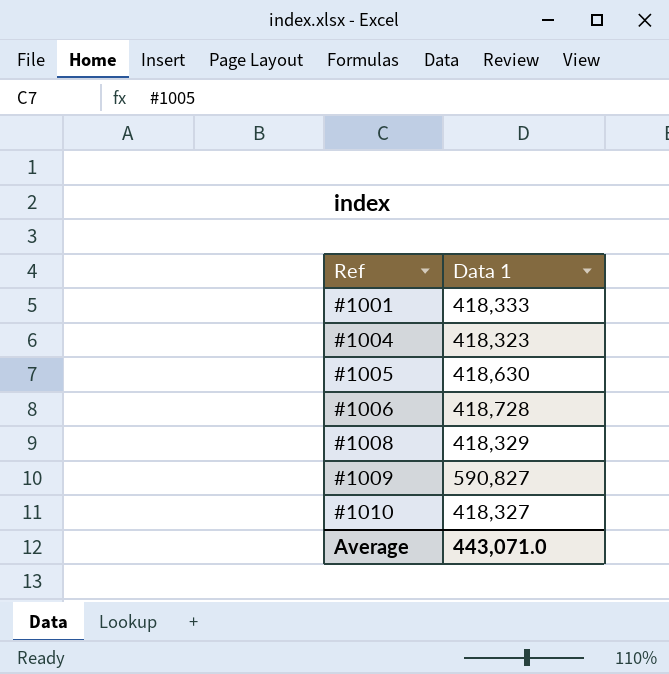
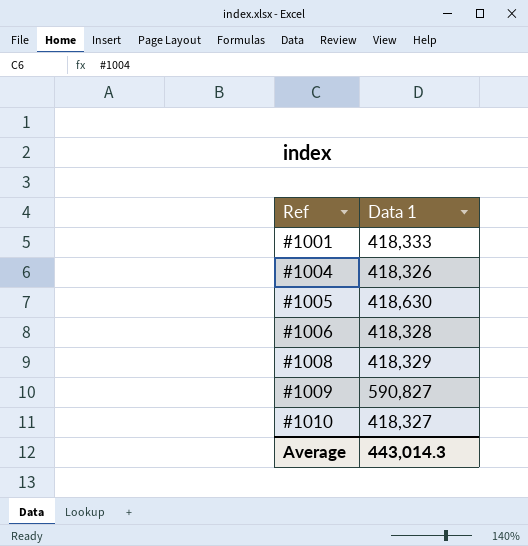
#1004 | Data 1: 418,323 -> 418,326
#1006 | Data 1: 418,728 -> 418,328
Average | Data 1: 443,071.0 -> 443,014.3

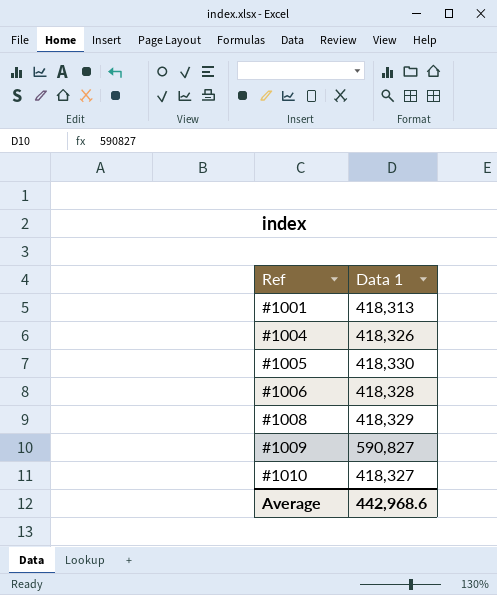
#1001 | Data 1: 418,333 -> 418,313
#1005 | Data 1: 418,630 -> 418,330
Average | Data 1: 443,014.3 -> 442,968.6

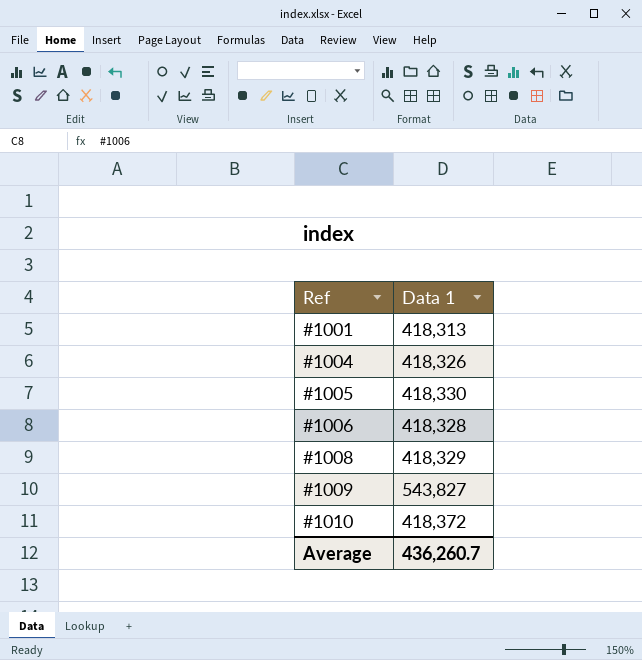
#1009 | Data 1: 590,827 -> 543,827
#1010 | Data 1: 418,327 -> 418,372
Average | Data 1: 442,968.6 -> 436,260.7

